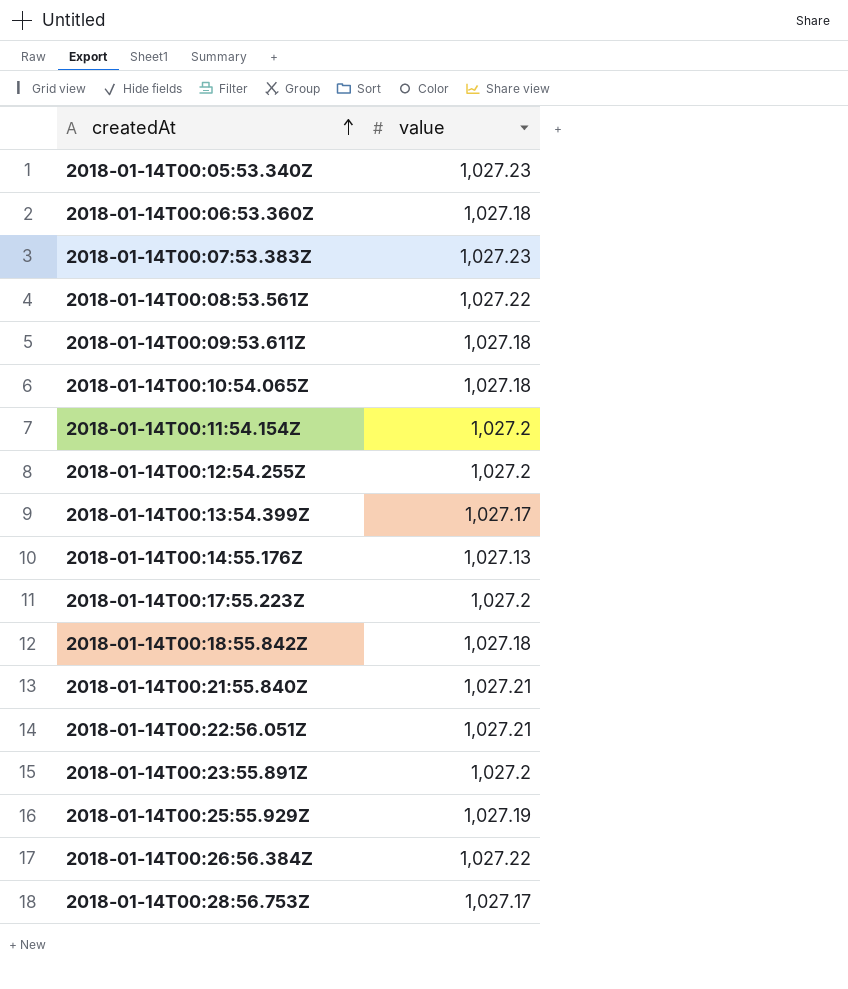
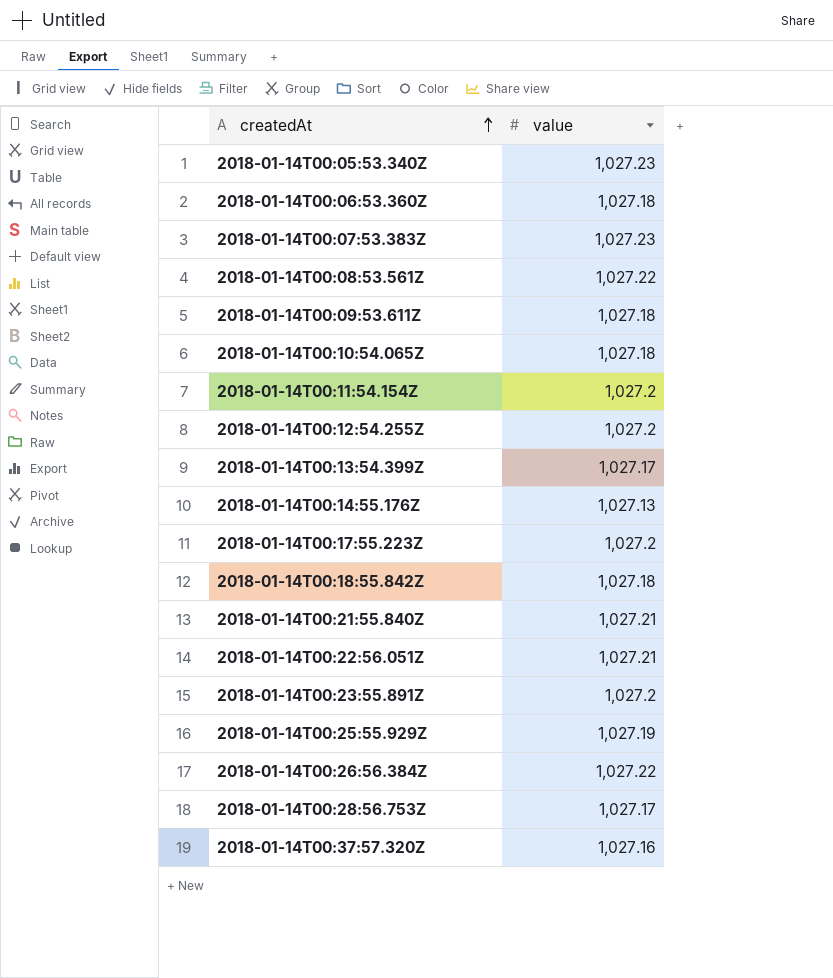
row 2018-01-14T00:37:57.320Z: none -> 1,027.16

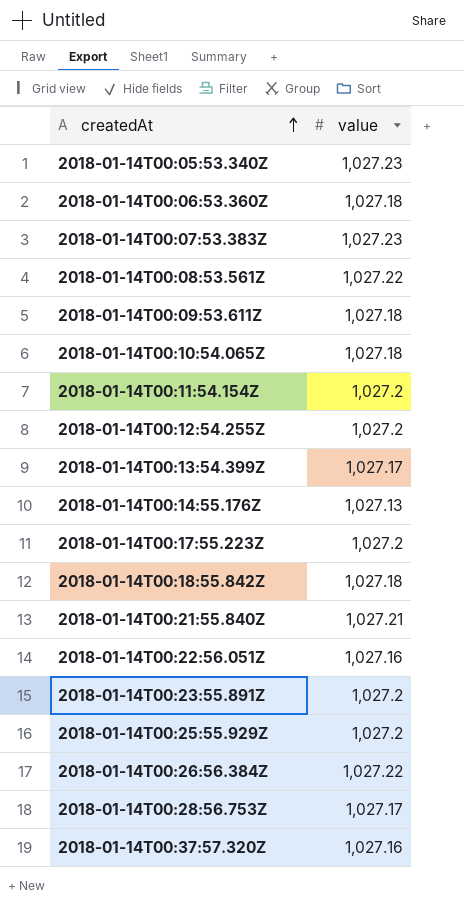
2018-01-14T00:22:56.051Z | value: 1,027.21 -> 1,027.16
2018-01-14T00:25:55.929Z | value: 1,027.19 -> 1,027.2

